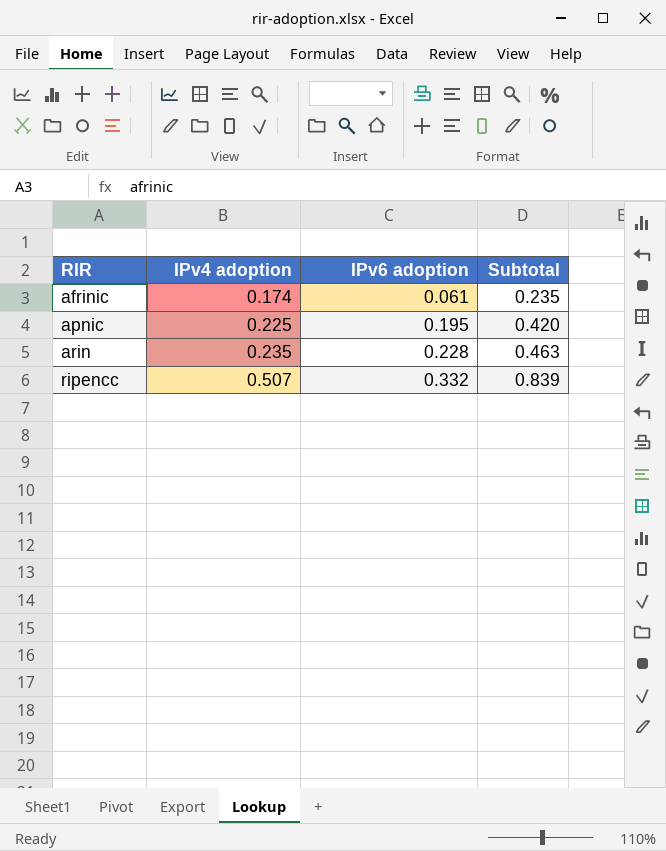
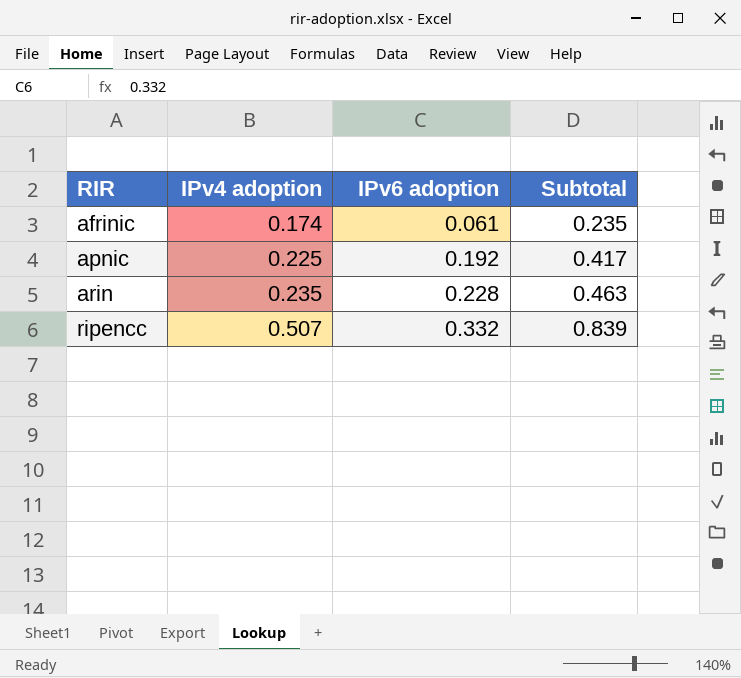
apnic | IPv6 adoption: 0.195 -> 0.192
apnic | Subtotal: 0.420 -> 0.417

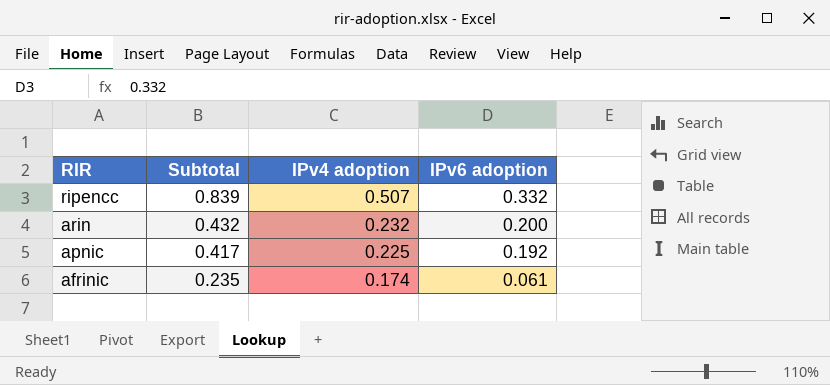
row order: RIR ascending -> RIR descending
column Subtotal | position: 4 -> 2
arin | Subtotal: 0.463 -> 0.432
arin | IPv4 adoption: 0.235 -> 0.232
arin | IPv6 adoption: 0.228 -> 0.200

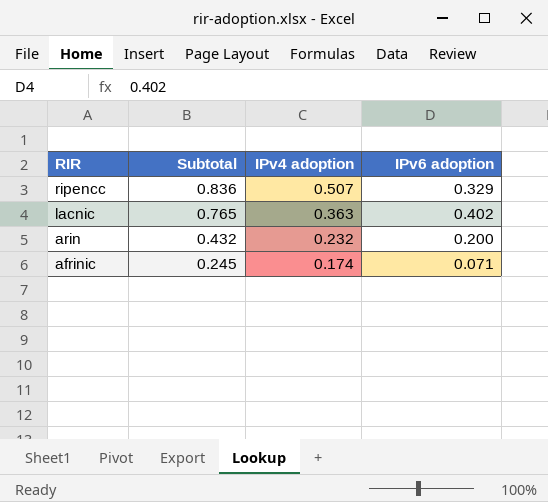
row apnic: 0.417 | 0.225 | 0.192 -> none
ripencc | Subtotal: 0.839 -> 0.836
ripencc | IPv6 adoption: 0.332 -> 0.329
row lacnic: none -> 0.765 | 0.363 | 0.402
afrinic | Subtotal: 0.235 -> 0.245
afrinic | IPv6 adoption: 0.061 -> 0.071

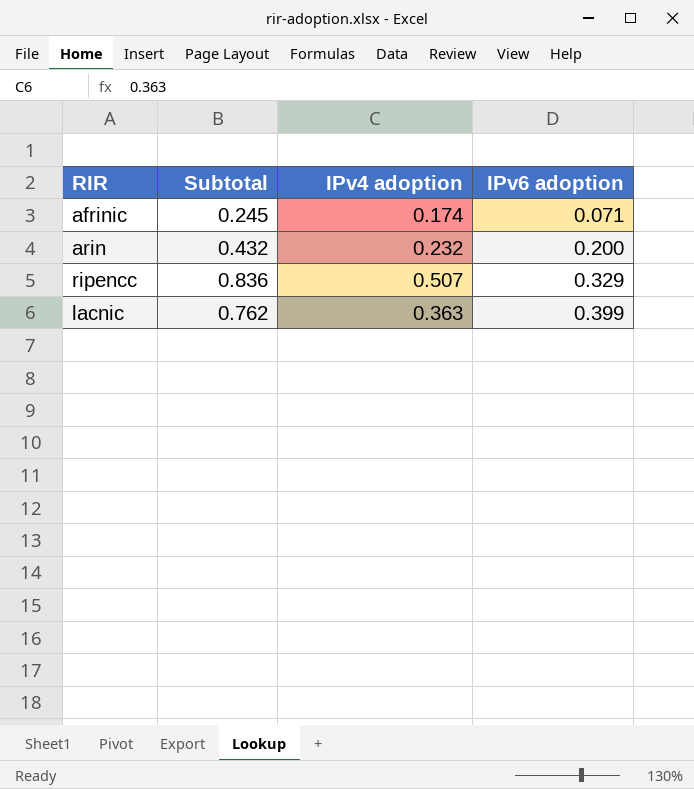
row order: RIR descending -> IPv6 adoption ascending
lacnic | Subtotal: 0.765 -> 0.762
lacnic | IPv6 adoption: 0.402 -> 0.399

